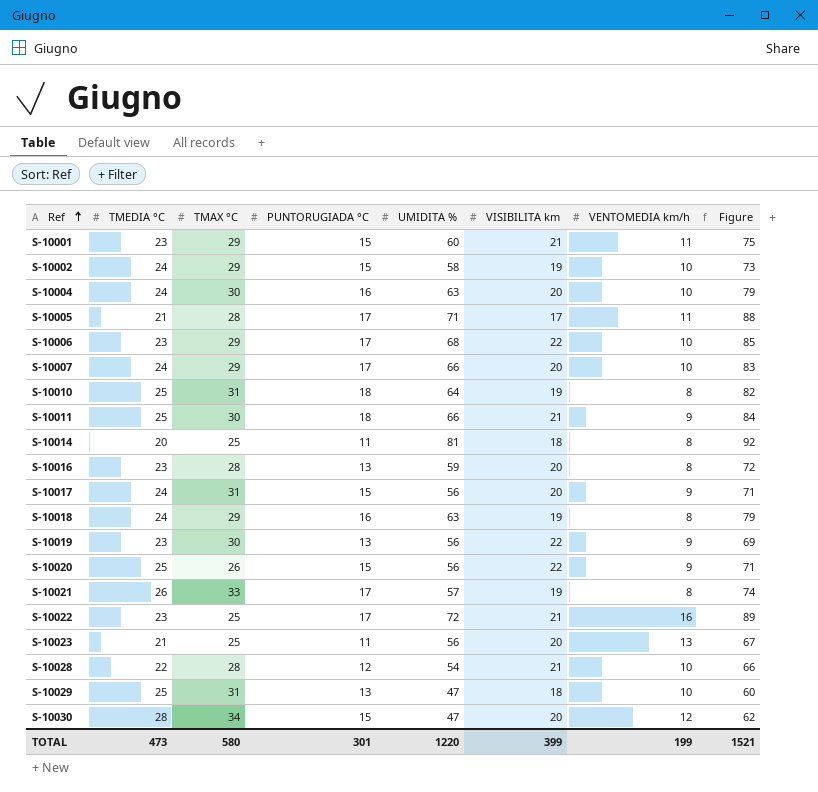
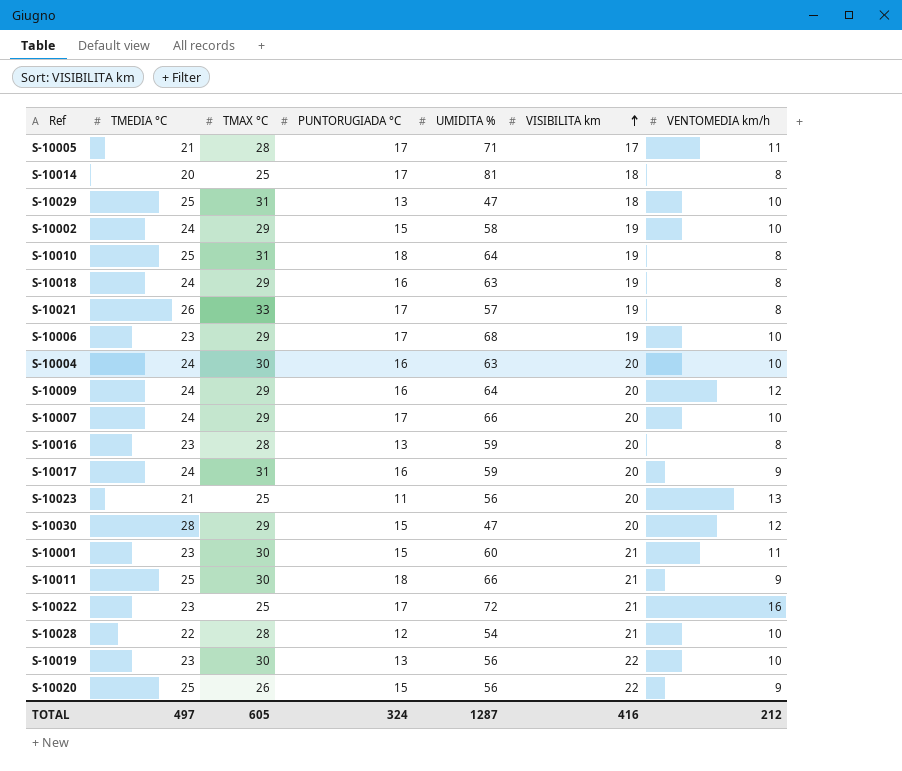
row order: Ref ascending -> VISIBILITA km ascending
column Figure | formula: [PUNTORUGIADA °C] + [UMIDITA %] -> none
S-10014 | PUNTORUGIADA °C: 11 -> 17
S-10006 | VISIBILITA km: 22 -> 19
row S-10009: none -> 24 | 29 | 16 | 64 | 20 | 12
S-10017 | PUNTORUGIADA °C: 15 -> 16
S-10017 | UMIDITA %: 56 -> 59
S-10030 | TMAX °C: 34 -> 29
S-10001 | TMAX °C: 29 -> 30
S-10019 | VENTOMEDIA km/h: 9 -> 10
TOTAL | TMEDIA °C: 473 -> 497
TOTAL | TMAX °C: 580 -> 605
TOTAL | PUNTORUGIADA °C: 301 -> 324
TOTAL | UMIDITA %: 1220 -> 1287
TOTAL | VISIBILITA km: 399 -> 416
TOTAL | VENTOMEDIA km/h: 199 -> 212

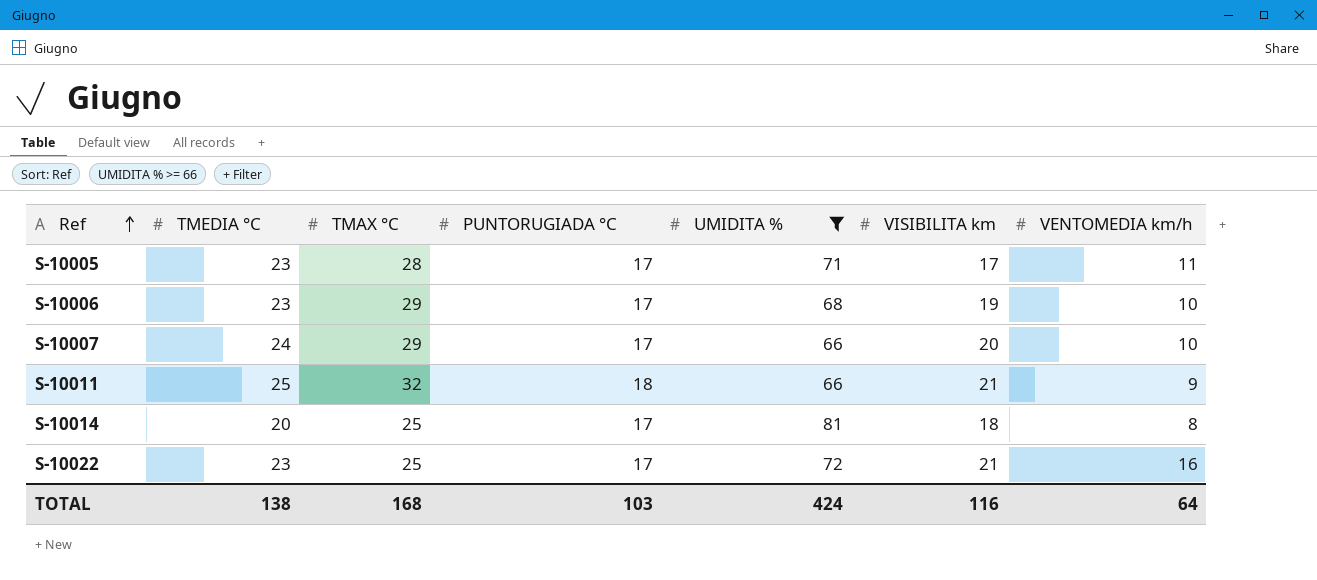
filter: none -> UMIDITA % >= 66
row order: VISIBILITA km ascending -> Ref ascending
S-10005 | TMEDIA °C: 21 -> 23
S-10011 | TMAX °C: 30 -> 32
TOTAL | TMEDIA °C: 497 -> 138
TOTAL | TMAX °C: 605 -> 168
TOTAL | PUNTORUGIADA °C: 324 -> 103
TOTAL | UMIDITA %: 1287 -> 424
TOTAL | VISIBILITA km: 416 -> 116
TOTAL | VENTOMEDIA km/h: 212 -> 64

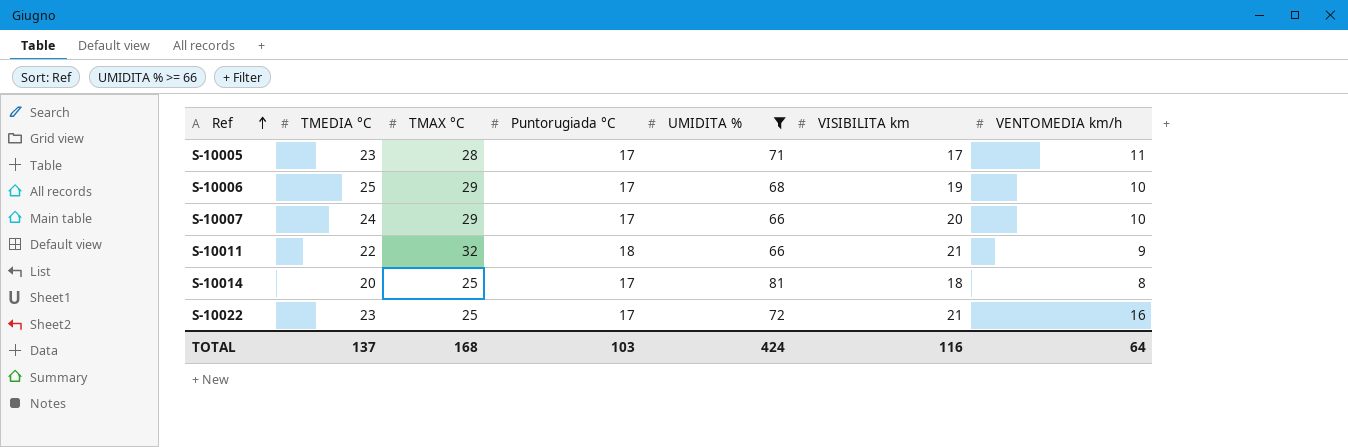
column name: PUNTORUGIADA °C -> Puntorugiada °C
S-10006 | TMEDIA °C: 23 -> 25
S-10011 | TMEDIA °C: 25 -> 22
TOTAL | TMEDIA °C: 138 -> 137

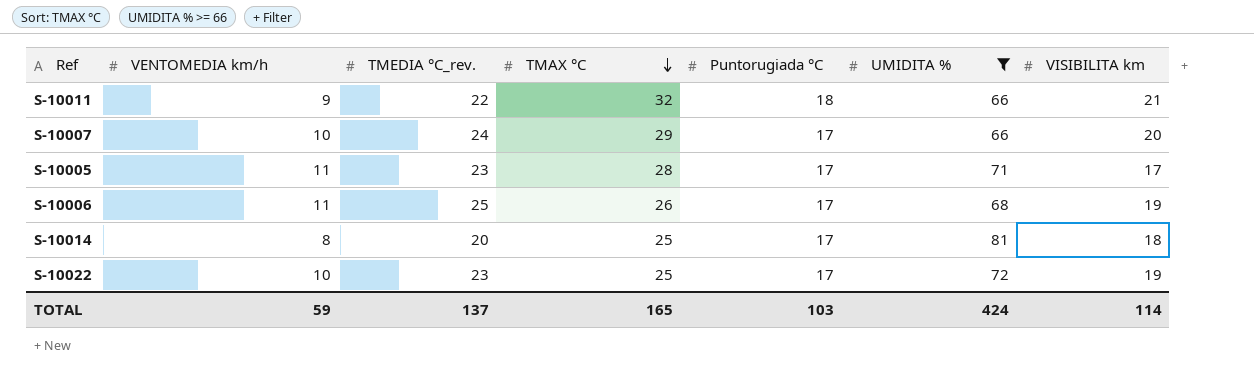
row order: Ref ascending -> TMAX °C descending
column VENTOMEDIA km/h | position: 7 -> 2
column name: TMEDIA °C -> TMEDIA °C_rev.
S-10006 | VENTOMEDIA km/h: 10 -> 11
S-10006 | TMAX °C: 29 -> 26
S-10022 | VENTOMEDIA km/h: 16 -> 10
S-10022 | VISIBILITA km: 21 -> 19
TOTAL | VENTOMEDIA km/h: 64 -> 59
TOTAL | TMAX °C: 168 -> 165
TOTAL | VISIBILITA km: 116 -> 114

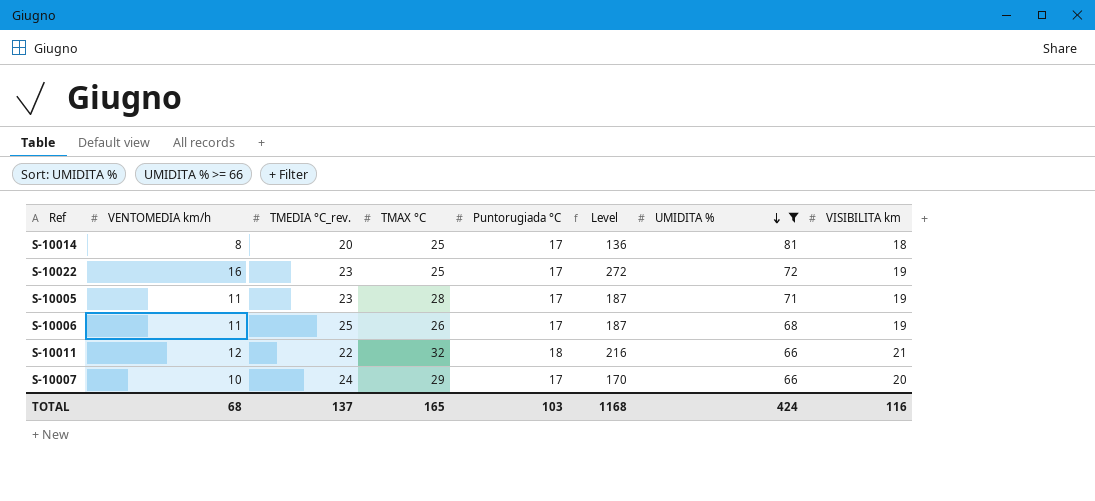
row order: TMAX °C descending -> UMIDITA % descending
column Level | formula: none -> [VENTOMEDIA km/h] * [Puntorugiada °C]
S-10022 | VENTOMEDIA km/h: 10 -> 16
S-10005 | VISIBILITA km: 17 -> 19
S-10011 | VENTOMEDIA km/h: 9 -> 12
TOTAL | VENTOMEDIA km/h: 59 -> 68
TOTAL | VISIBILITA km: 114 -> 116

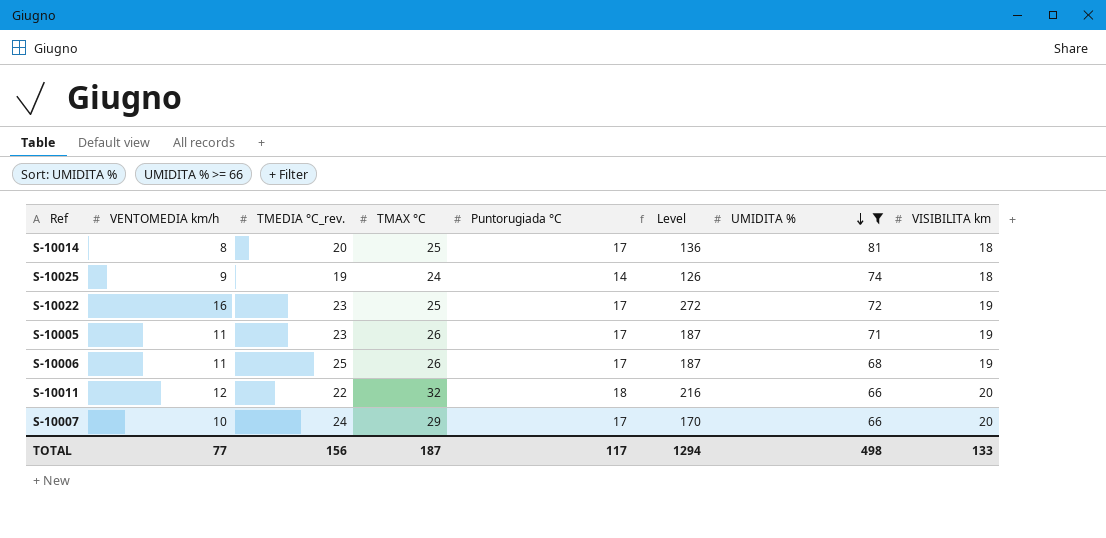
row S-10025: none -> 9 | 19 | 24 | 14 | 126 | 74 | 18
S-10005 | TMAX °C: 28 -> 26
S-10011 | VISIBILITA km: 21 -> 20
TOTAL | VENTOMEDIA km/h: 68 -> 77
TOTAL | TMEDIA °C_rev.: 137 -> 156
TOTAL | TMAX °C: 165 -> 187
TOTAL | Puntorugiada °C: 103 -> 117
TOTAL | Level: 1168 -> 1294
TOTAL | UMIDITA %: 424 -> 498
TOTAL | VISIBILITA km: 116 -> 133

